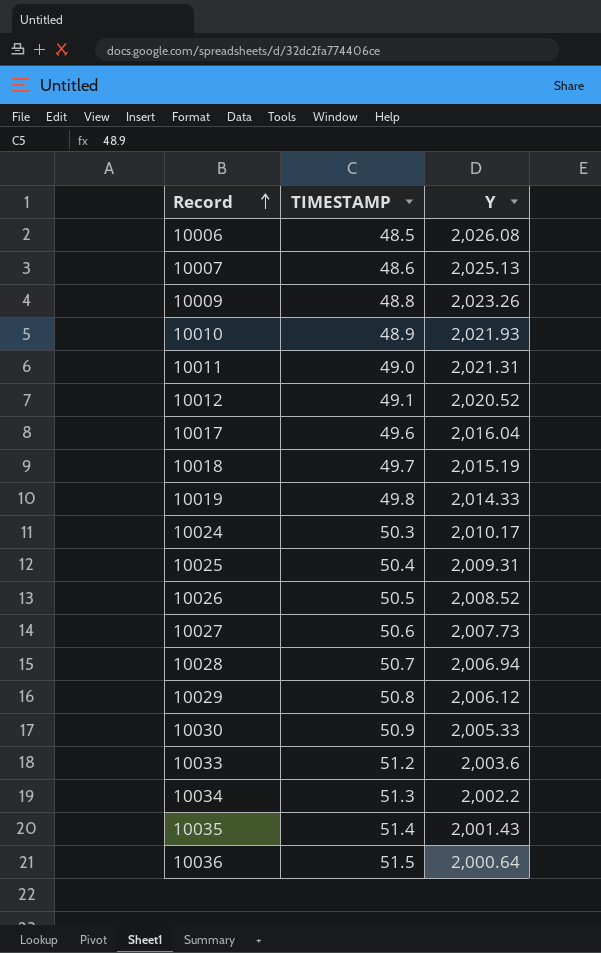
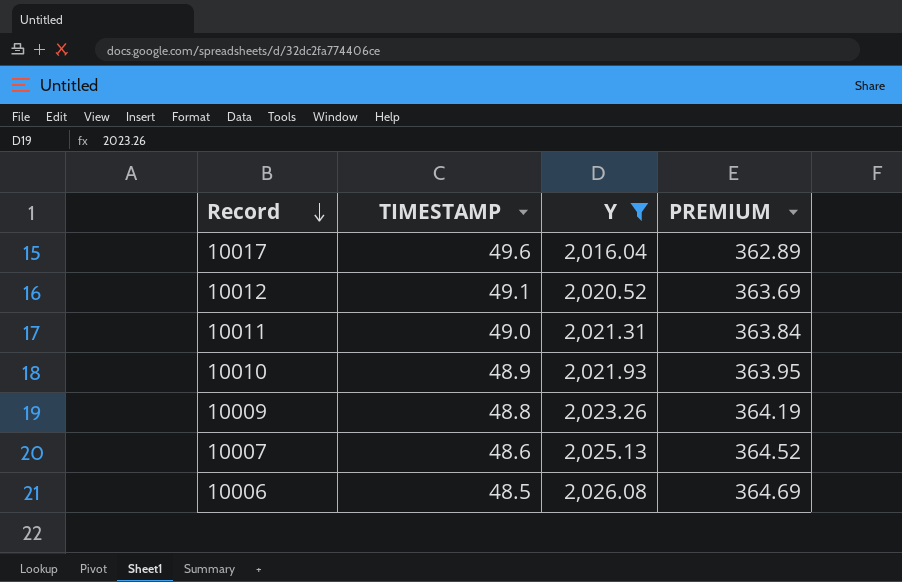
filter: none -> Y >= 2,016.04
row order: Record ascending -> Record descending
column PREMIUM | formula: none -> [Y] * 0.18

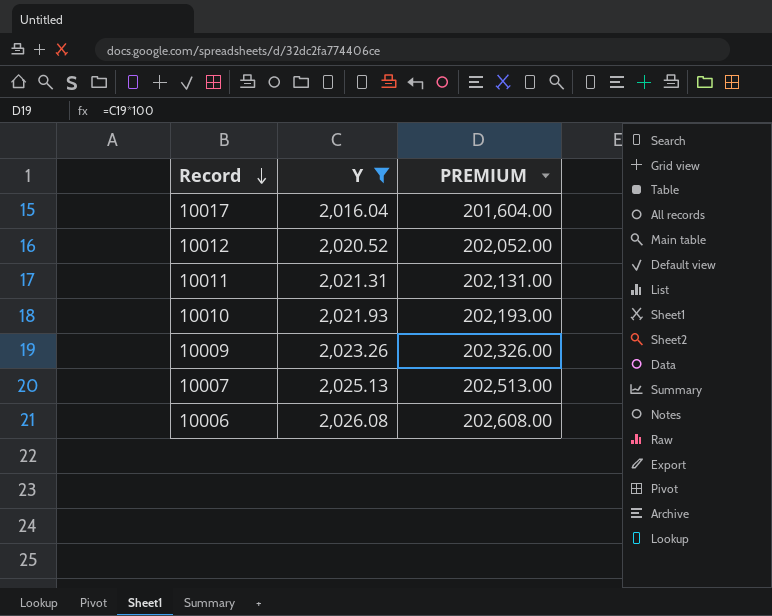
column TIMESTAMP | position: 2 -> none
column PREMIUM | formula: [Y] * 0.18 -> [Y] * 100

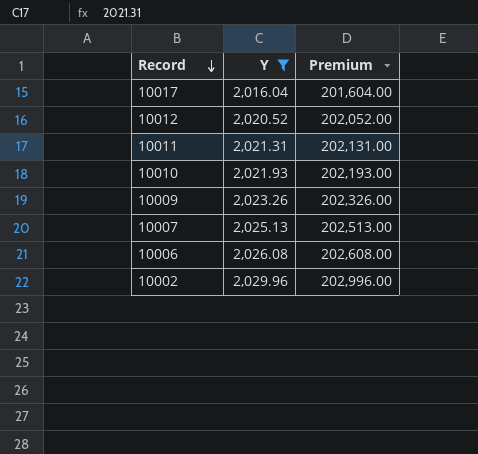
column name: PREMIUM -> Premium
row 10002: none -> 2,029.96 | 202,996.00

